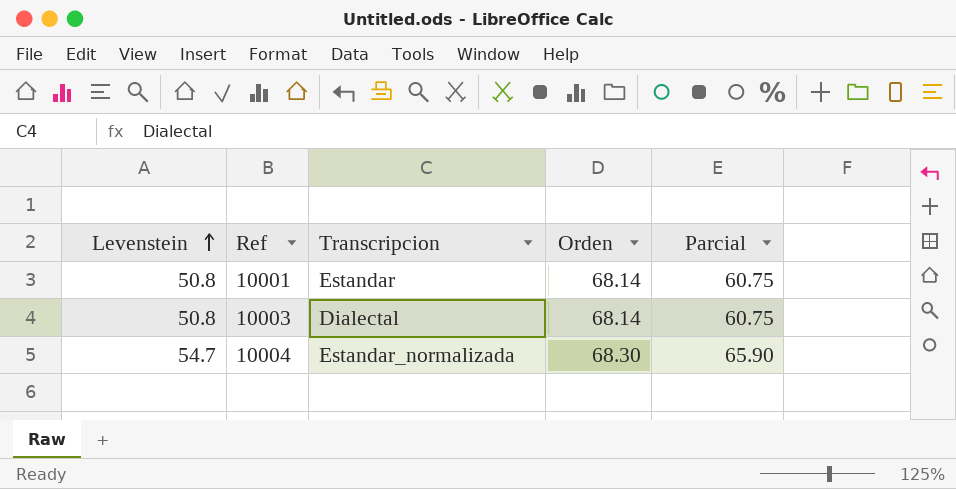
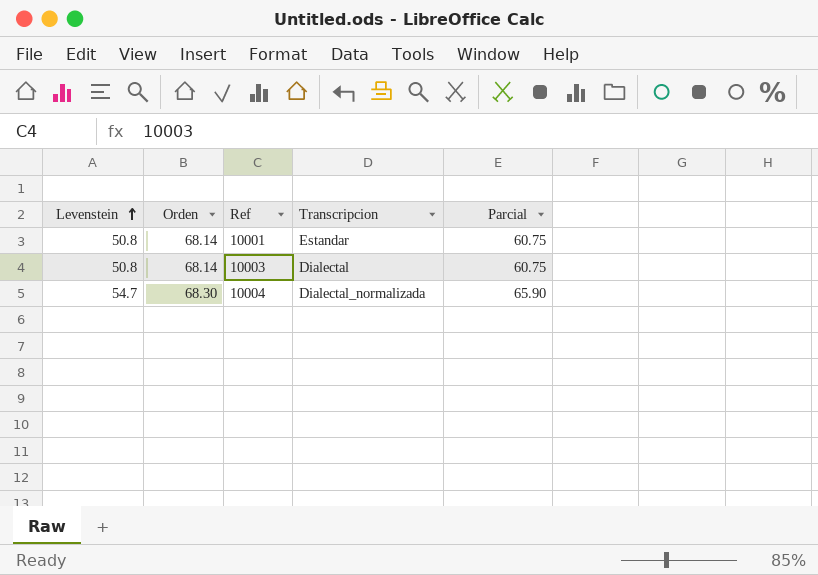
column Orden | position: 4 -> 2
10004 | Transcripcion: Estandar_normalizada -> Dialectal_normalizada

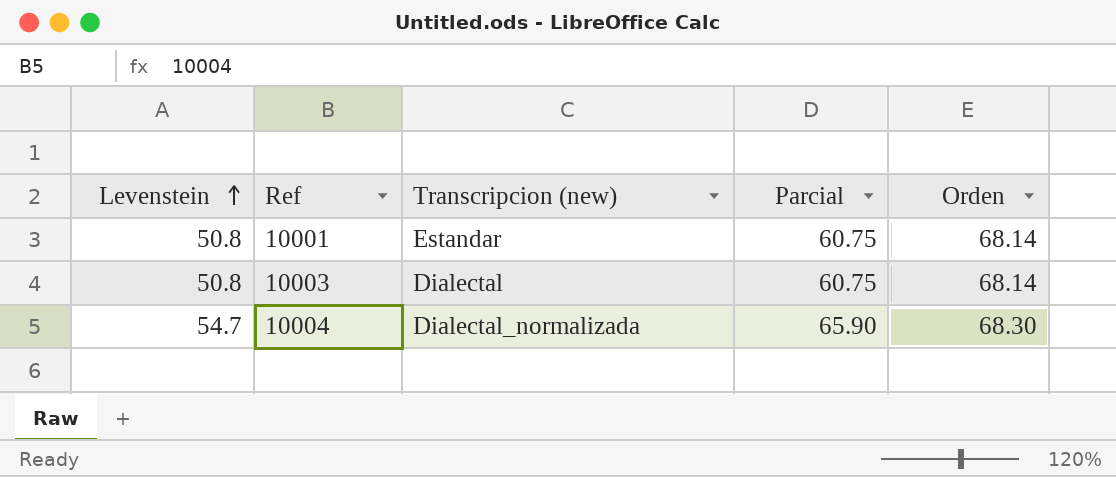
column name: Transcripcion -> Transcripcion (new)
column Orden | position: 2 -> 5

